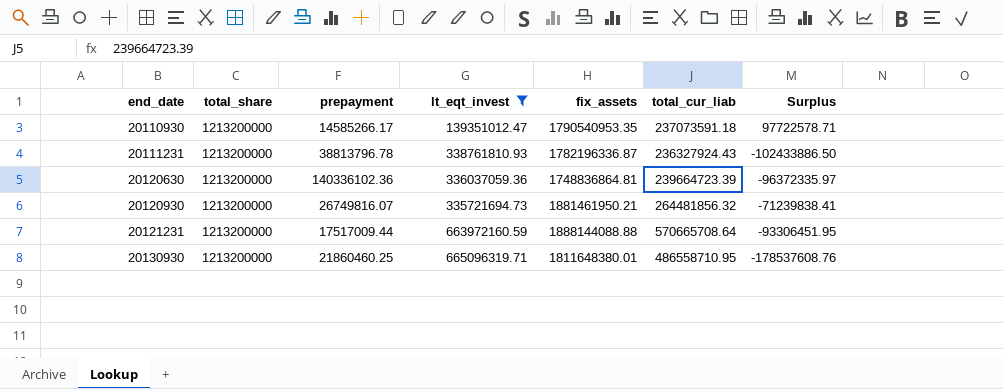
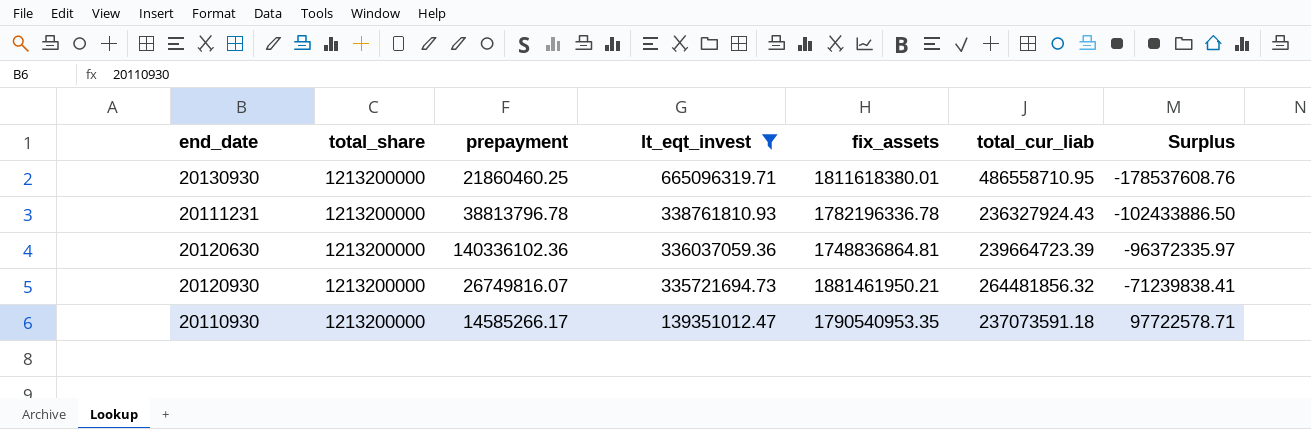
row order: end_date ascending -> lt_eqt_invest descending
row 20121231: 1213200000 | 17517009.44 | 663972160.59 | 1888144088.88 | 570665708.64 | -93306451.95 -> none
20130930 | fix_assets: 1811648380.01 -> 1811618380.01
20111231 | fix_assets: 1782196336.87 -> 1782196336.78

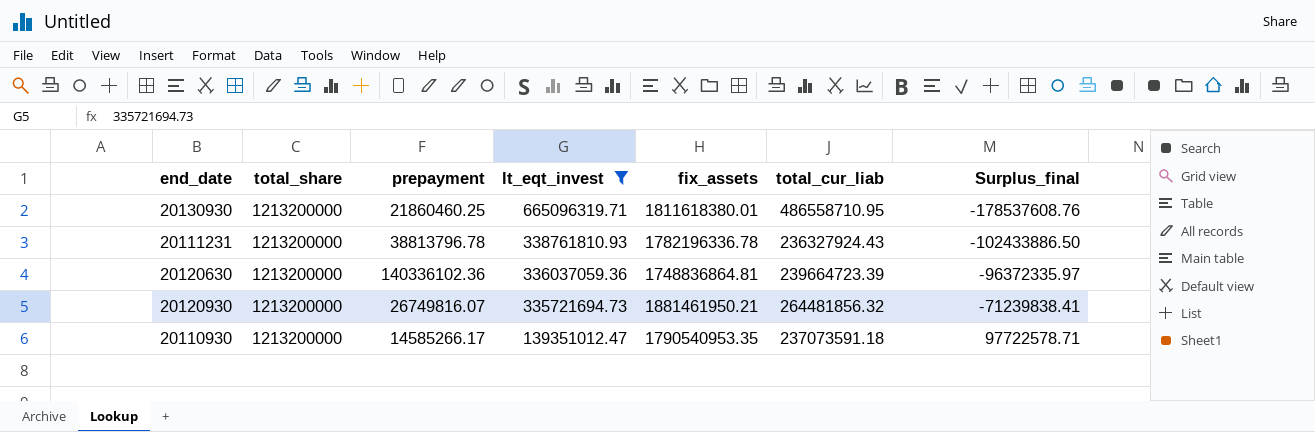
column name: Surplus -> Surplus_final

